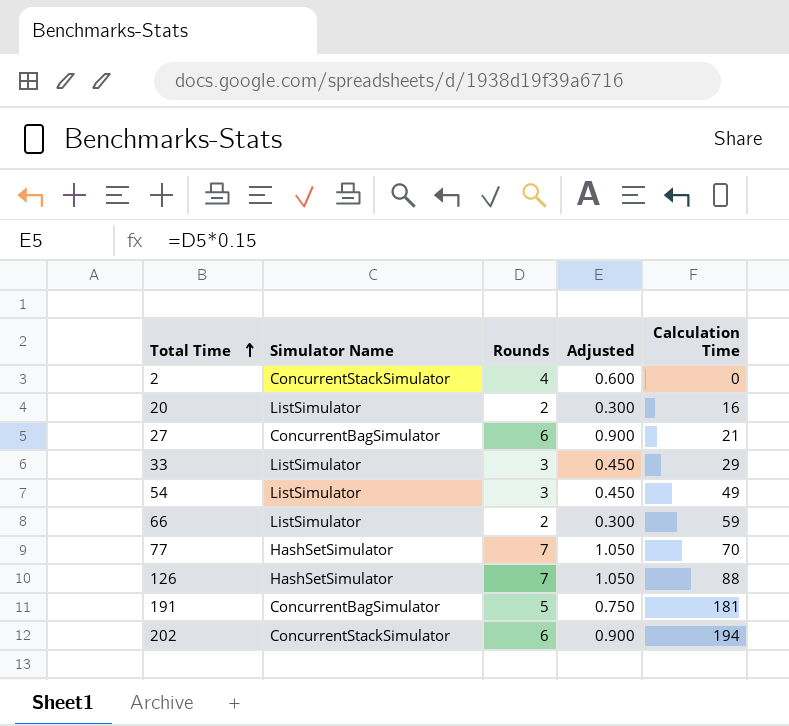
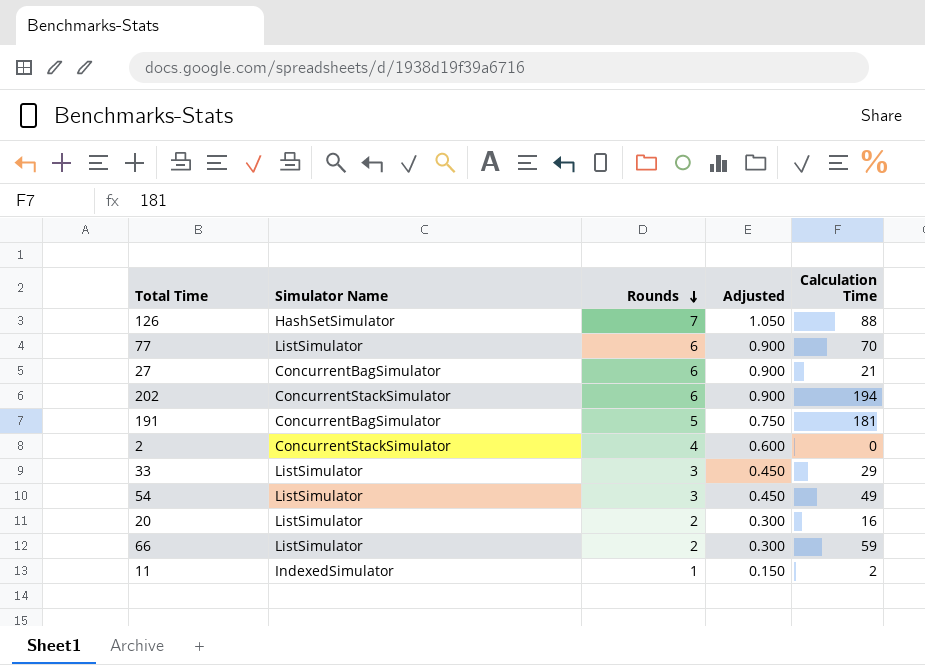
row order: Total Time ascending -> Rounds descending
77 | Simulator Name: HashSetSimulator -> ListSimulator
77 | Rounds: 7 -> 6
77 | Adjusted: 1.050 -> 0.900
row 11: none -> IndexedSimulator | 1 | 0.150 | 2

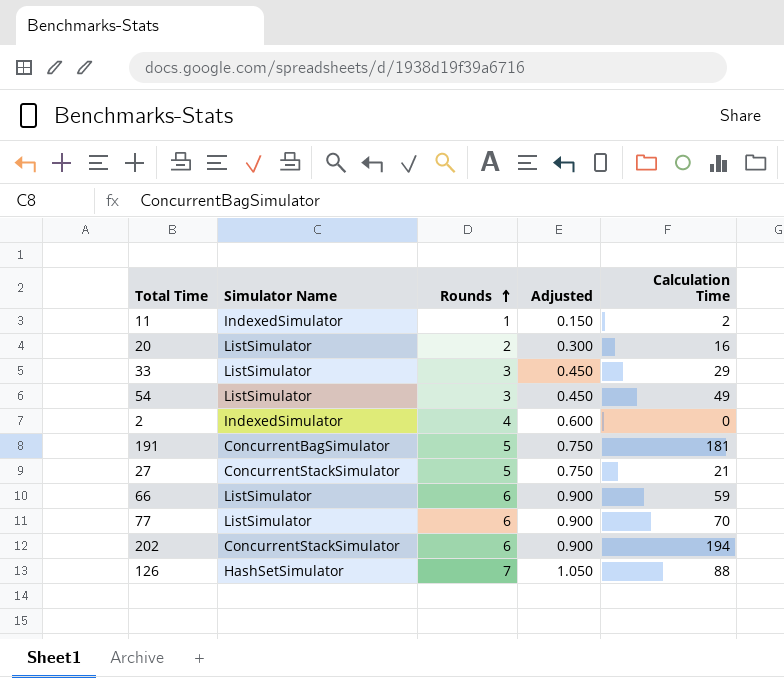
row order: Rounds descending -> Rounds ascending
2 | Simulator Name: ConcurrentStackSimulator -> IndexedSimulator
27 | Simulator Name: ConcurrentBagSimulator -> ConcurrentStackSimulator
27 | Rounds: 6 -> 5
27 | Adjusted: 0.900 -> 0.750
66 | Rounds: 2 -> 6
66 | Adjusted: 0.300 -> 0.900

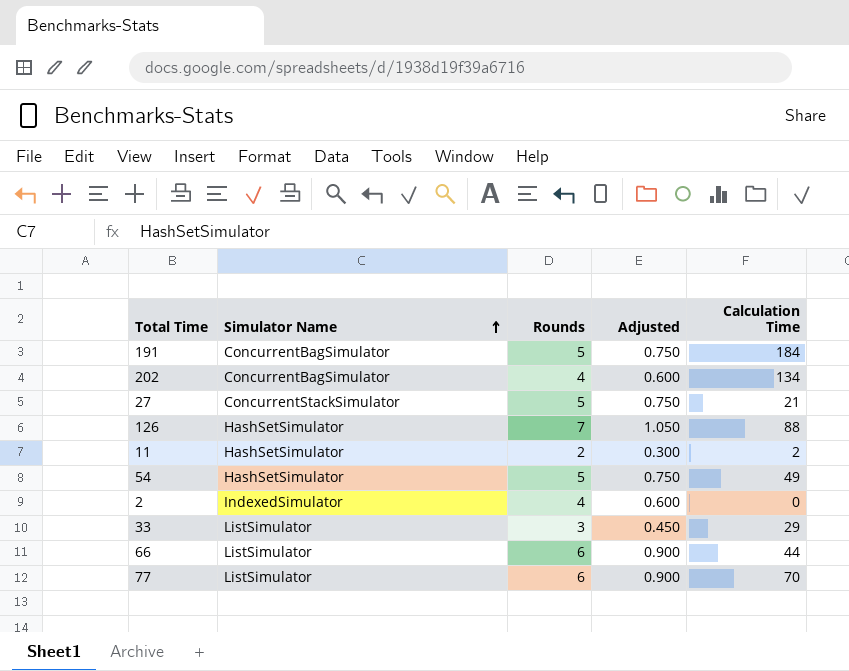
row order: Rounds ascending -> Simulator Name ascending
row 20: ListSimulator | 2 | 0.300 | 16 -> none
191 | Calculation Time: 181 -> 184
202 | Simulator Name: ConcurrentStackSimulator -> ConcurrentBagSimulator
202 | Rounds: 6 -> 4
202 | Adjusted: 0.900 -> 0.600
202 | Calculation Time: 194 -> 134
11 | Simulator Name: IndexedSimulator -> HashSetSimulator
11 | Rounds: 1 -> 2
11 | Adjusted: 0.150 -> 0.300
54 | Simulator Name: ListSimulator -> HashSetSimulator
54 | Rounds: 3 -> 5
54 | Adjusted: 0.450 -> 0.750
66 | Calculation Time: 59 -> 44

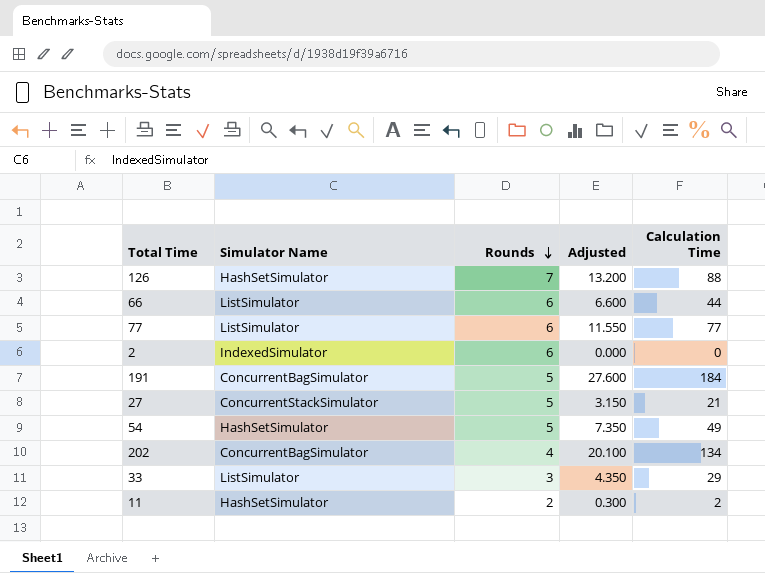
row order: Simulator Name ascending -> Rounds descending
column Adjusted | formula: [Rounds] * 0.15 -> [Calculation Time] * 0.15
77 | Calculation Time: 70 -> 77
2 | Rounds: 4 -> 6

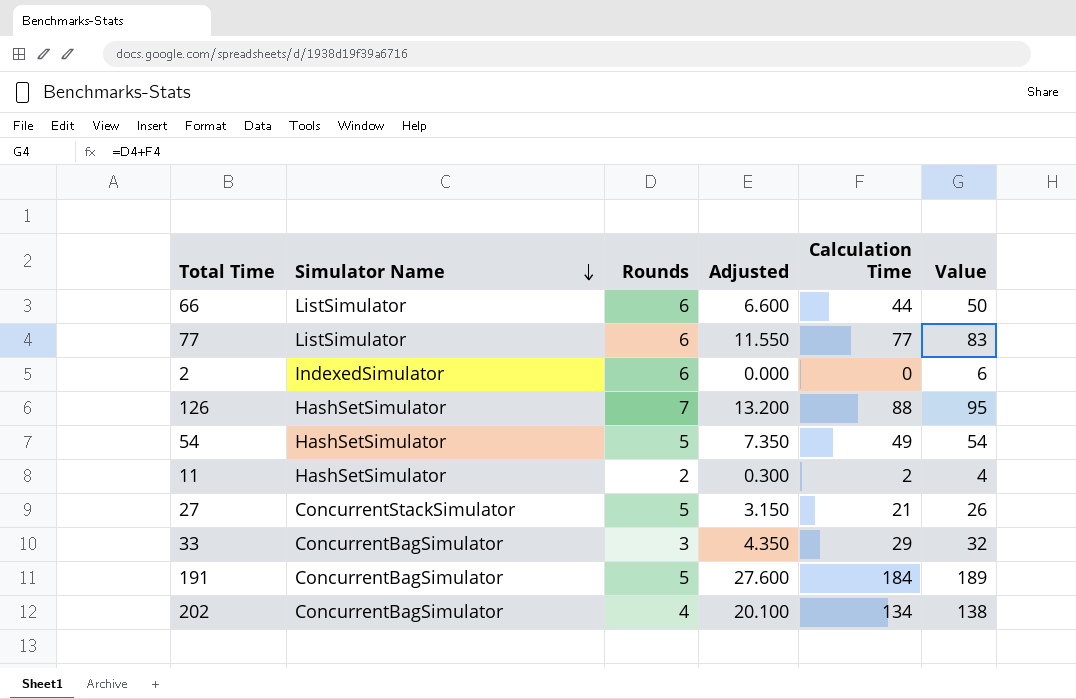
row order: Rounds descending -> Simulator Name descending
column Value | formula: none -> [Rounds] + [Calculation Time]
33 | Simulator Name: ListSimulator -> ConcurrentBagSimulator

